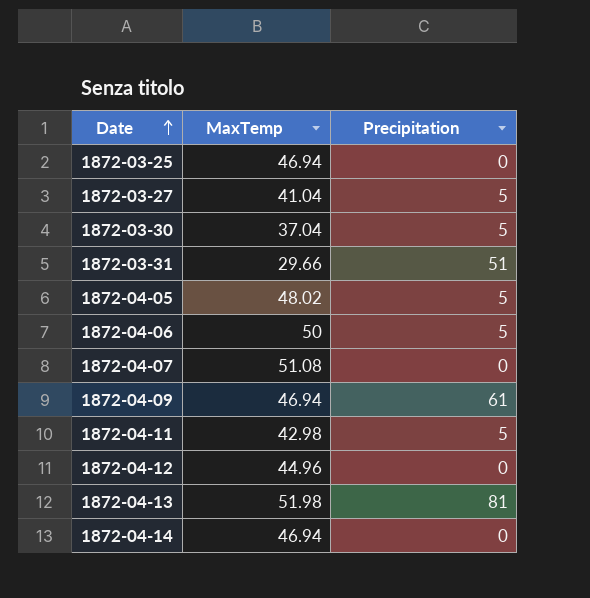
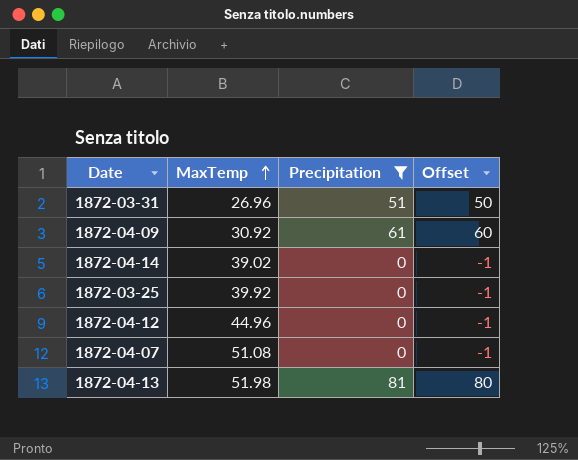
filter: none -> Precipitation != 5
row order: Date ascending -> MaxTemp ascending
column Offset | formula: none -> [Precipitation] - 1
1872-03-31 | MaxTemp: 29.66 -> 26.96
1872-04-09 | MaxTemp: 46.94 -> 30.92
1872-04-14 | MaxTemp: 46.94 -> 39.02
1872-03-25 | MaxTemp: 46.94 -> 39.92

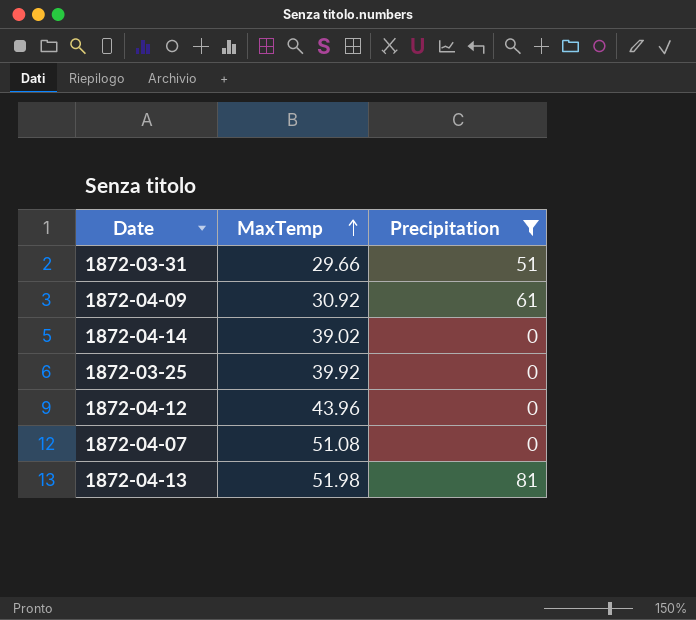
column Offset | formula: [Precipitation] - 1 -> none
1872-03-31 | MaxTemp: 26.96 -> 29.66
1872-04-12 | MaxTemp: 44.96 -> 43.96

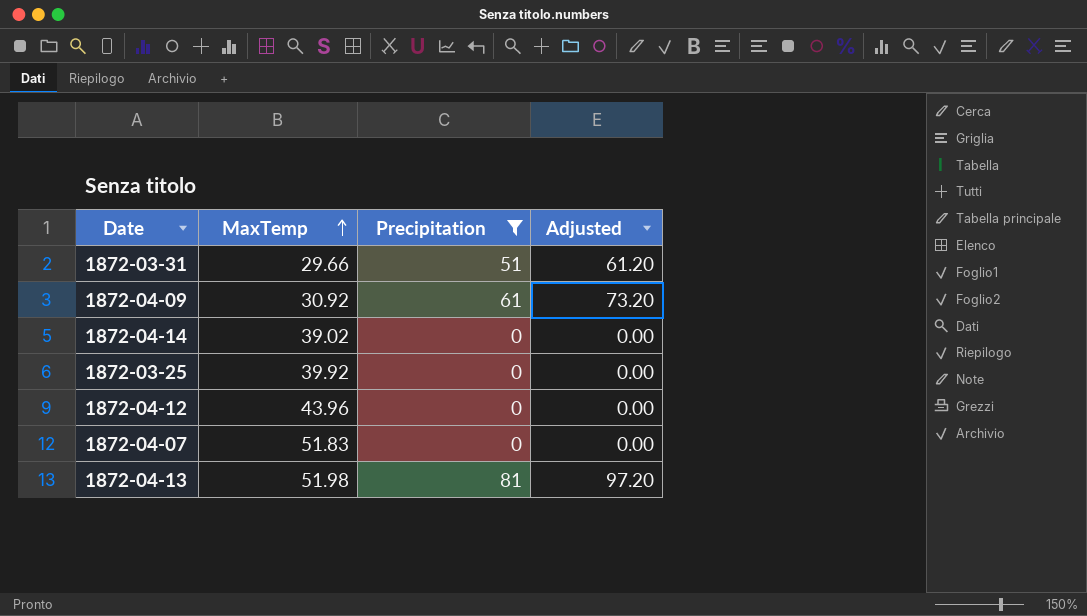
column Adjusted | formula: none -> [Precipitation] * 1.2
1872-04-07 | MaxTemp: 51.08 -> 51.83

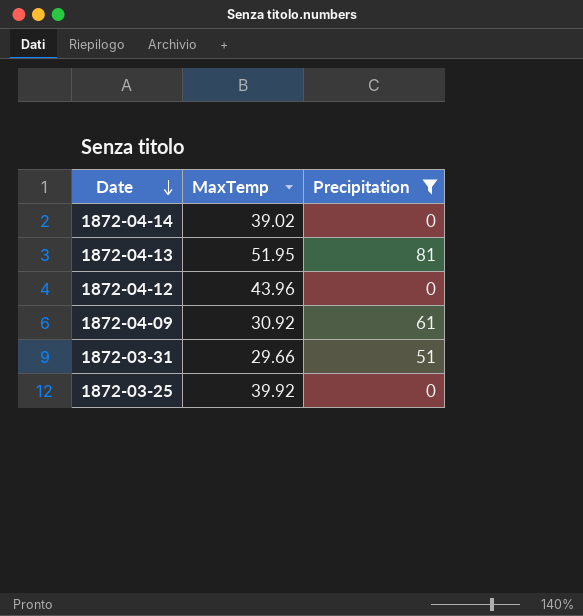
row order: MaxTemp ascending -> Date descending
column Adjusted | formula: [Precipitation] * 1.2 -> none
row 1872-04-07: 51.83 | 0 | 0.00 -> none
1872-04-13 | MaxTemp: 51.98 -> 51.95

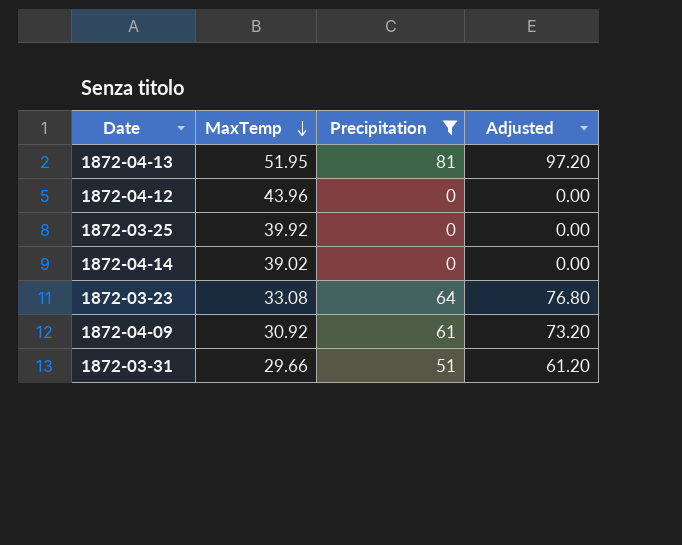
row order: Date descending -> MaxTemp descending
column Adjusted | formula: none -> [Precipitation] * 1.2
row 1872-03-23: none -> 33.08 | 64 | 76.80

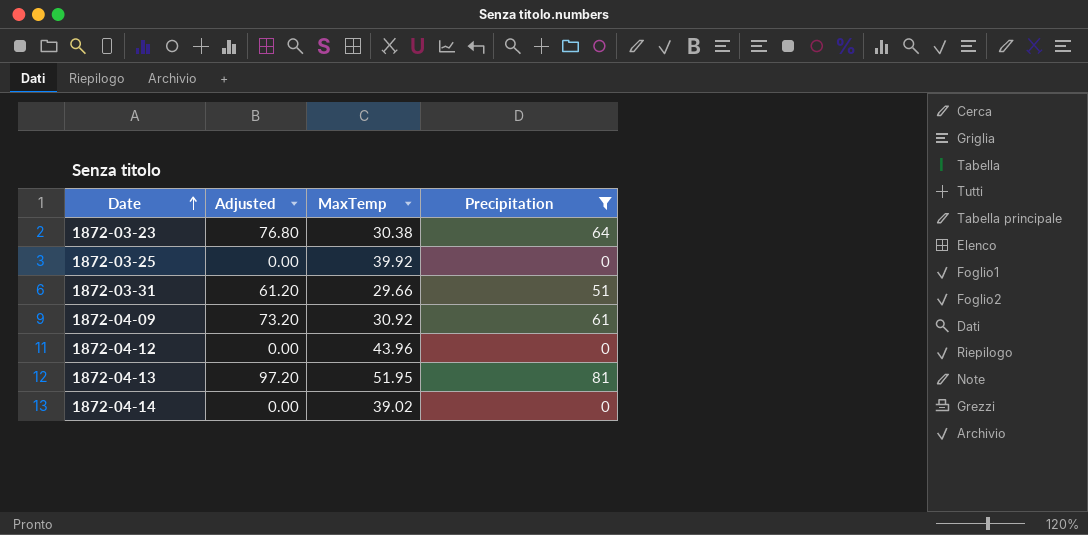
row order: MaxTemp descending -> Date ascending
column Adjusted | position: 4 -> 2
1872-03-23 | MaxTemp: 33.08 -> 30.38

